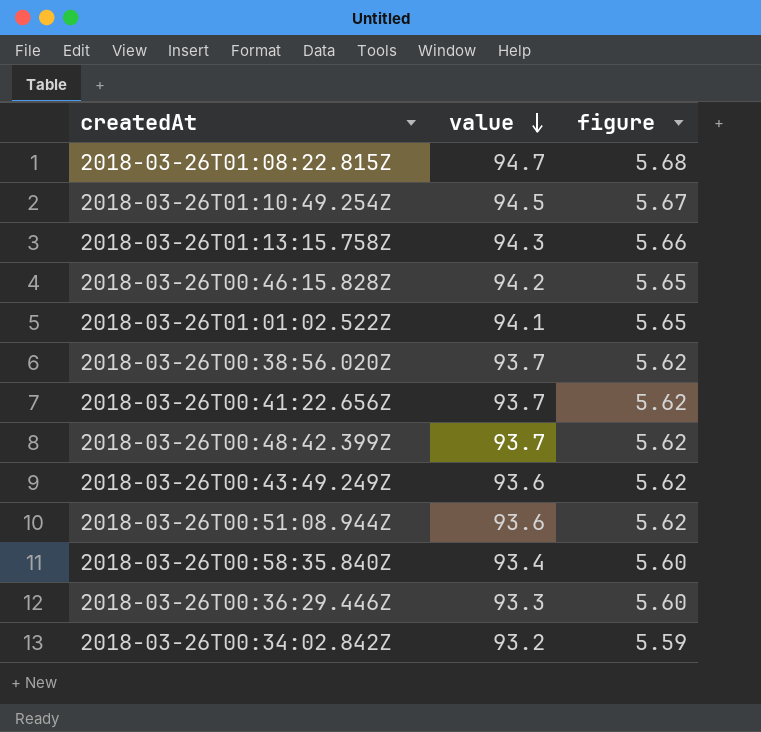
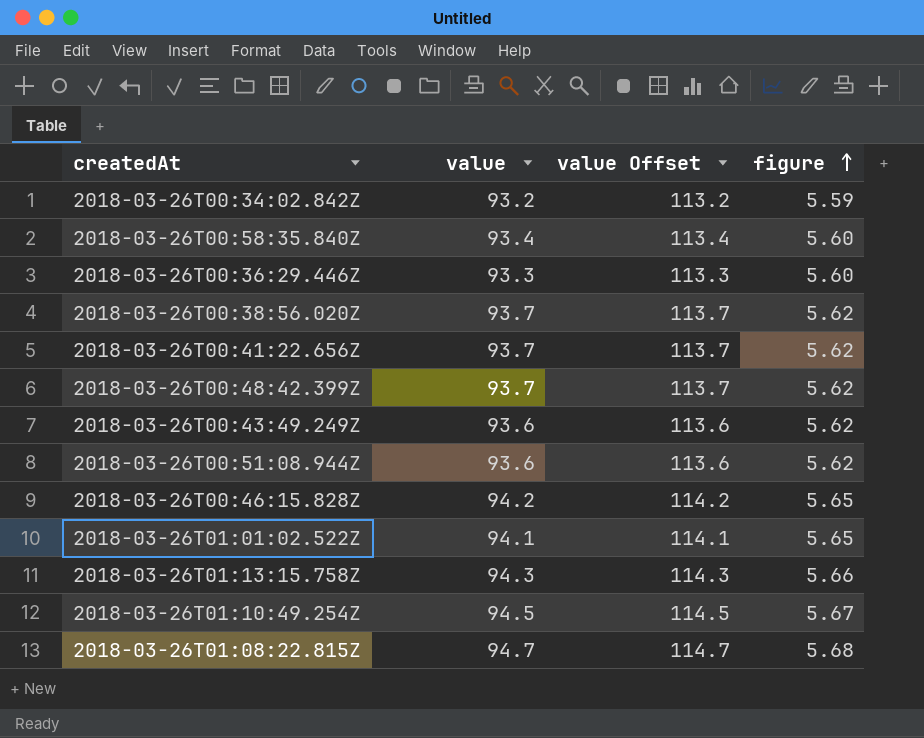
row order: value descending -> figure ascending
column value Offset | formula: none -> [value] + 20

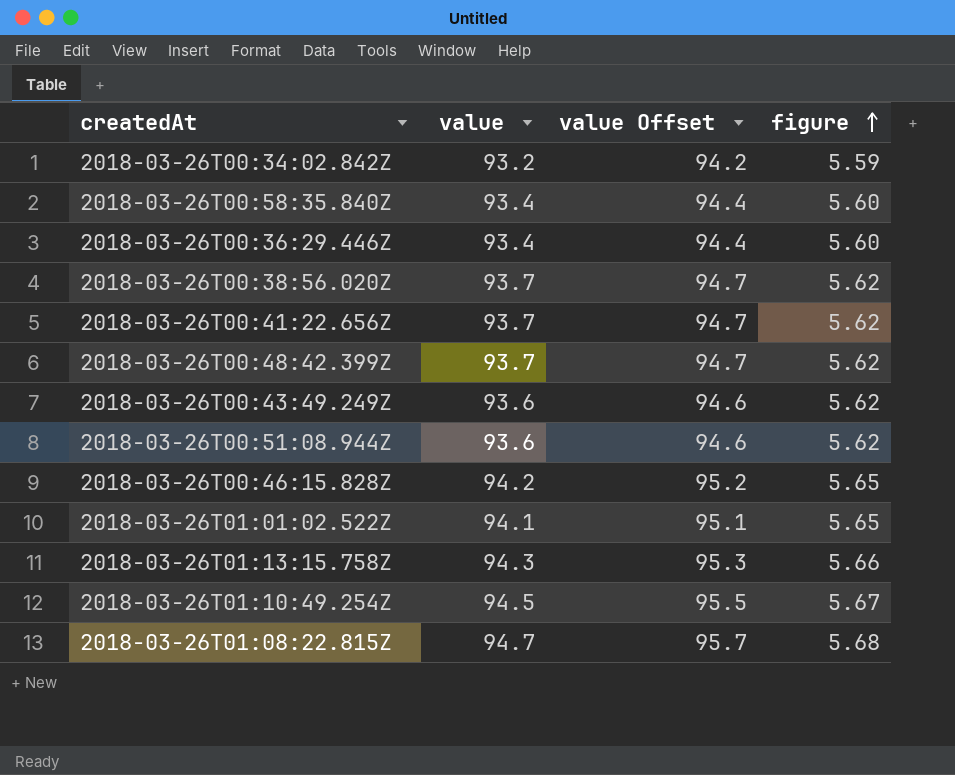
column value Offset | formula: [value] + 20 -> [value] + 1
2018-03-26T00:36:29.446Z | value: 93.3 -> 93.4

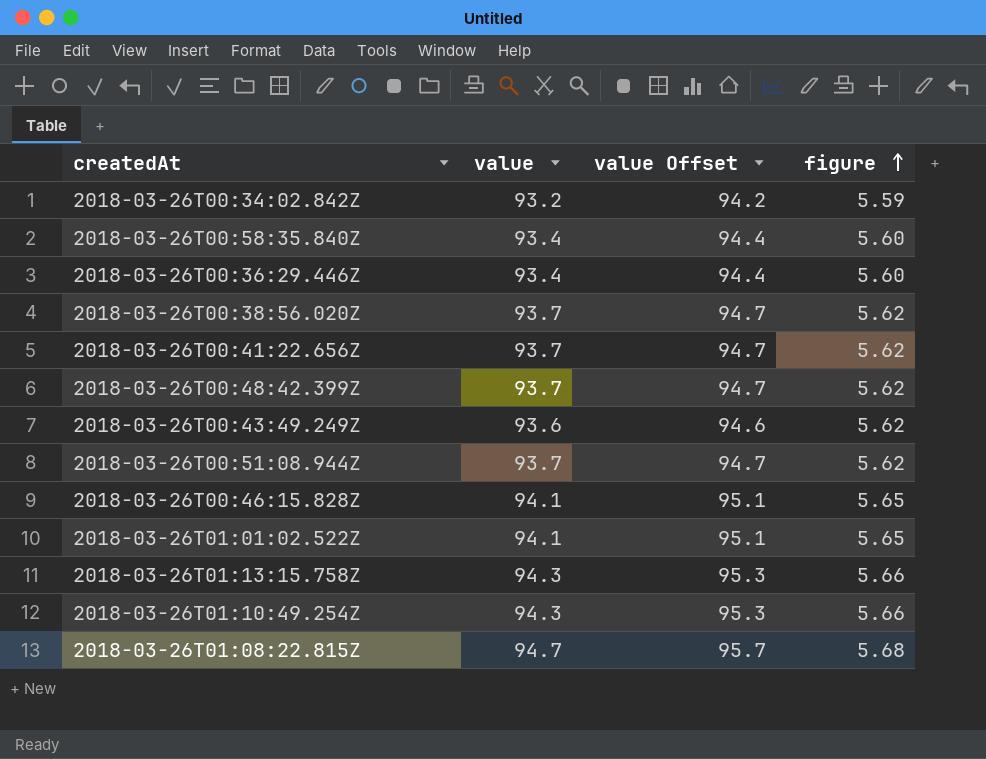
2018-03-26T00:51:08.944Z | value: 93.6 -> 93.7
2018-03-26T00:51:08.944Z | value Offset: 94.6 -> 94.7
2018-03-26T00:46:15.828Z | value: 94.2 -> 94.1
2018-03-26T00:46:15.828Z | value Offset: 95.2 -> 95.1
2018-03-26T01:10:49.254Z | value: 94.5 -> 94.3
2018-03-26T01:10:49.254Z | value Offset: 95.5 -> 95.3
2018-03-26T01:10:49.254Z | figure: 5.67 -> 5.66

